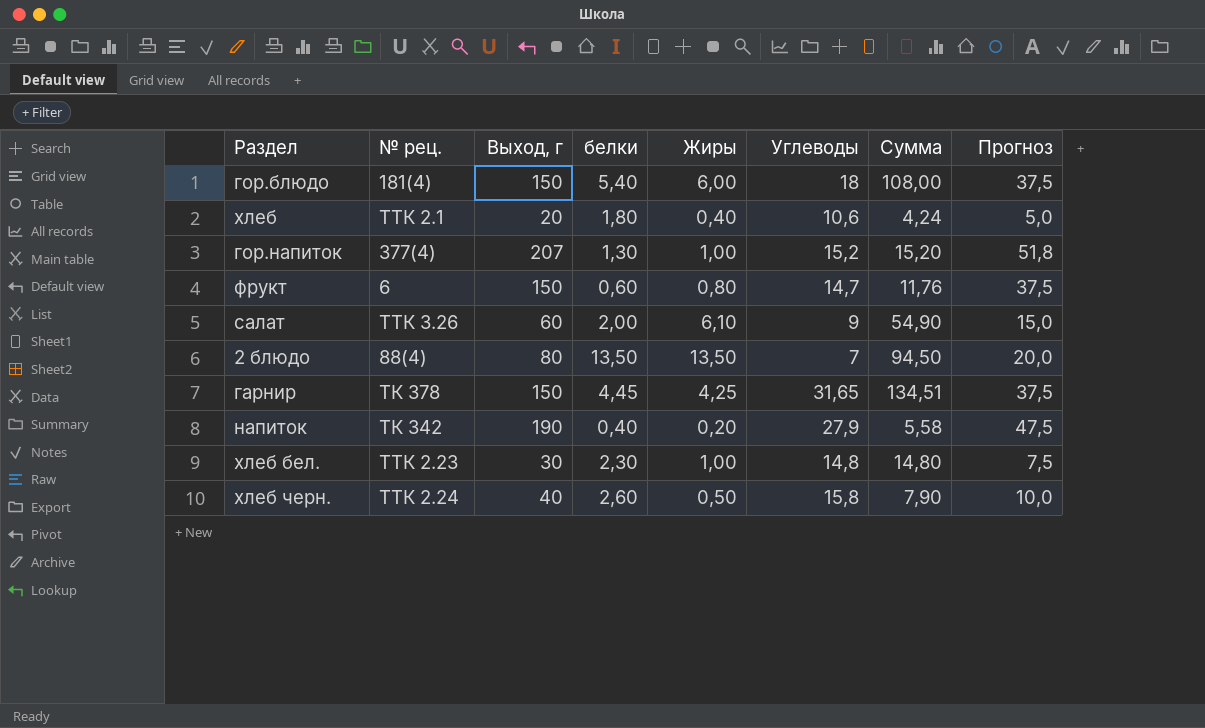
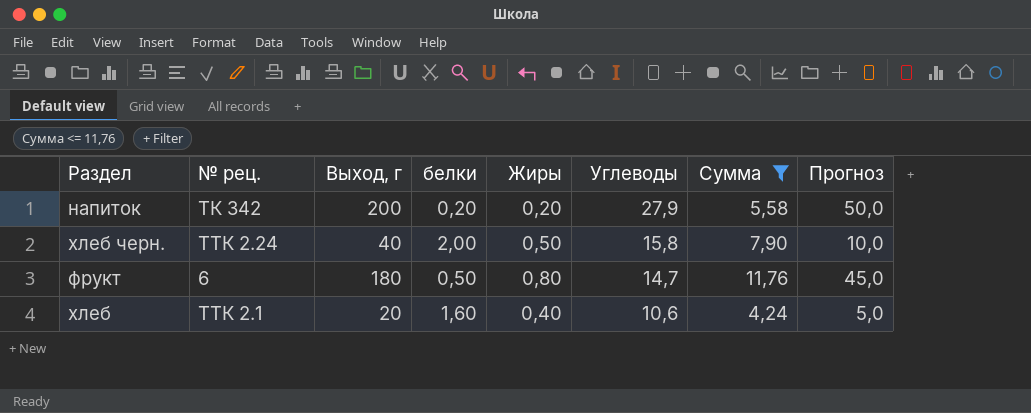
filter: none -> Сумма <= 11,76
row order: none -> Углеводы descending
напиток | Выход, г: 190 -> 200
напиток | белки: 0,40 -> 0,20
напиток | Прогноз: 47,5 -> 50,0
хлеб черн. | белки: 2,60 -> 2,00
фрукт | Выход, г: 150 -> 180
фрукт | белки: 0,60 -> 0,50
фрукт | Прогноз: 37,5 -> 45,0
хлеб | белки: 1,80 -> 1,60

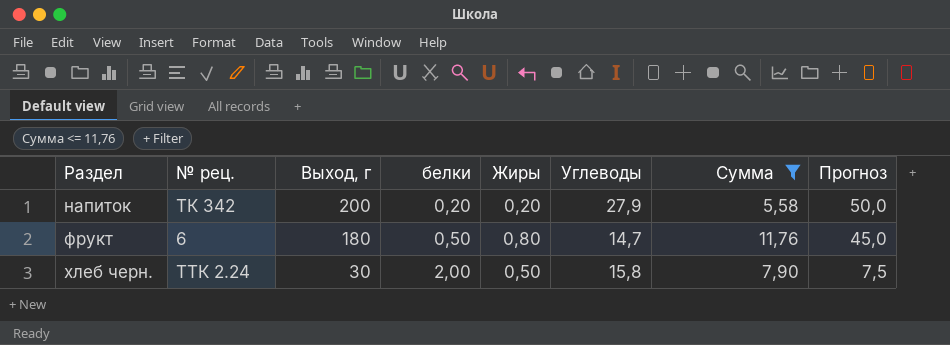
row order: Углеводы descending -> Раздел ascending
row хлеб: ТТК 2.1 | 20 | 1,60 | 0,40 | 10,6 | 4,24 | 5,0 -> none
хлеб черн. | Выход, г: 40 -> 30
хлеб черн. | Прогноз: 10,0 -> 7,5

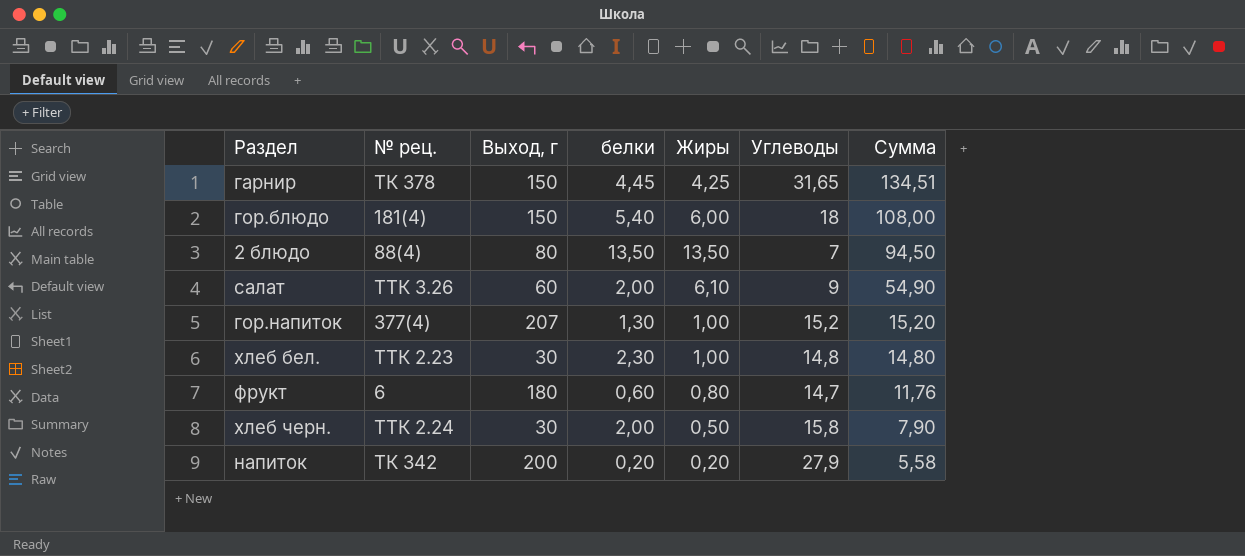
filter: Сумма <= 11,76 -> none
row order: Раздел ascending -> Сумма descending
column Прогноз | formula: [Выход, г] * 0,25 -> none
фрукт | белки: 0,50 -> 0,60

